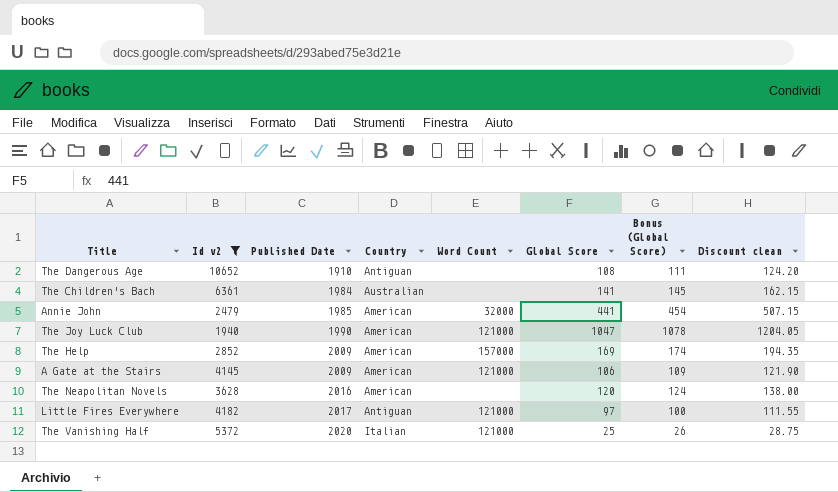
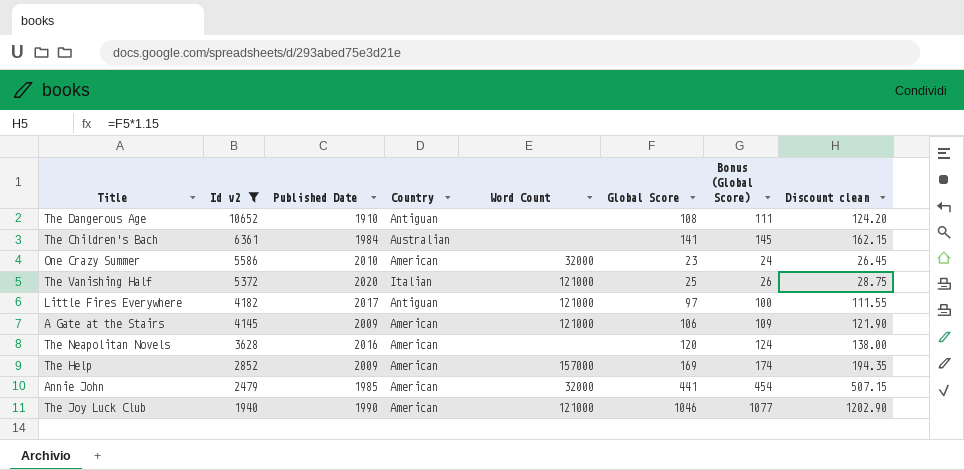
row order: Published Date ascending -> Id v2 descending
row One Crazy Summer: none -> 5586 | 2010 | American | 32000 | 23 | 24 | 26.45
The Joy Luck Club | Global Score: 1047 -> 1046
The Joy Luck Club | Bonus (Global Score): 1078 -> 1077
The Joy Luck Club | Discount clean: 1204.05 -> 1202.90

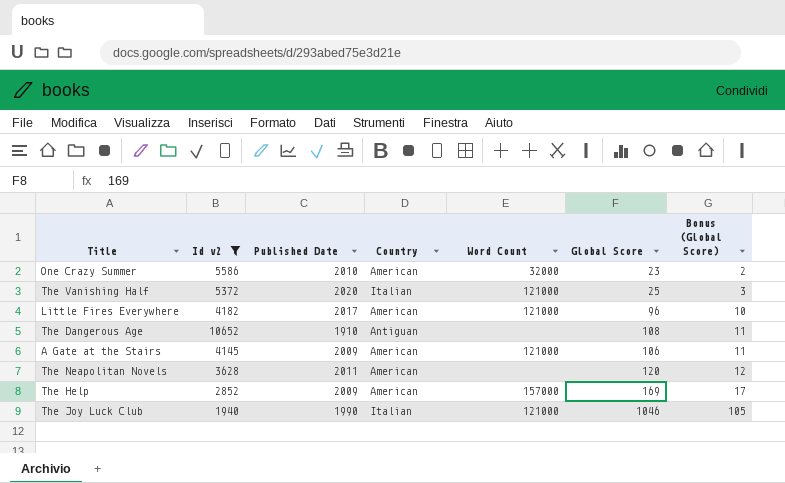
row order: Id v2 descending -> Bonus (Global Score) ascending
column Discount clean | formula: [Global Score] * 1.15 -> none
column Bonus (Global Score) | formula: [Global Score] * 1.03 -> [Global Score] * 0.1
row The Children's Bach: 6361 | 1984 | Australian | none | 141 | 145 | 162.15 -> none
row Annie John: 2479 | 1985 | American | 32000 | 441 | 454 | 507.15 -> none
Little Fires Everywhere | Country: Antiguan -> American
Little Fires Everywhere | Global Score: 97 -> 96
The Neapolitan Novels | Published Date: 2016 -> 2011
The Joy Luck Club | Country: American -> Italian

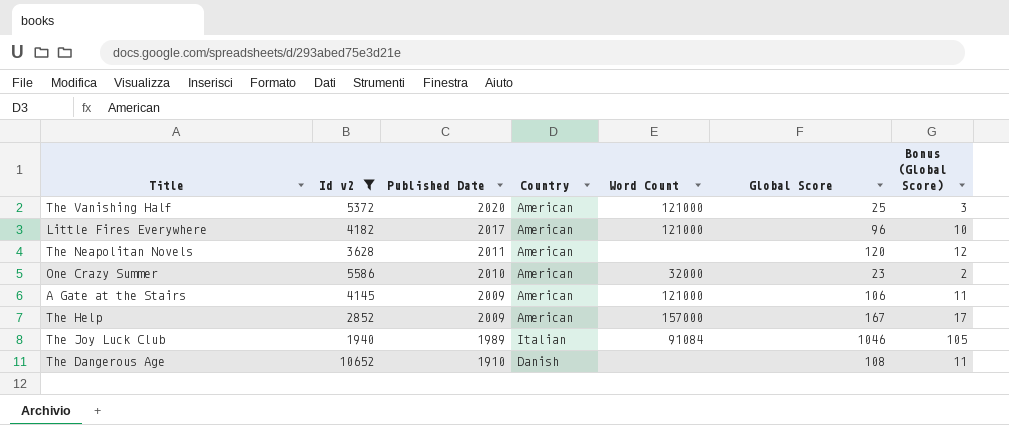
row order: Bonus (Global Score) ascending -> Published Date descending
The Vanishing Half | Country: Italian -> American
The Help | Global Score: 169 -> 167
The Joy Luck Club | Published Date: 1990 -> 1989
The Joy Luck Club | Word Count: 121000 -> 91084
The Dangerous Age | Country: Antiguan -> Danish

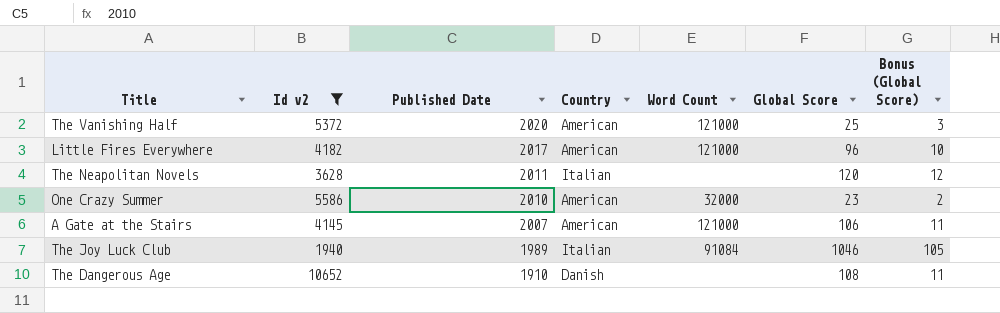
row The Help: 2852 | 2009 | American | 157000 | 167 | 17 -> none
The Neapolitan Novels | Country: American -> Italian
A Gate at the Stairs | Published Date: 2009 -> 2007

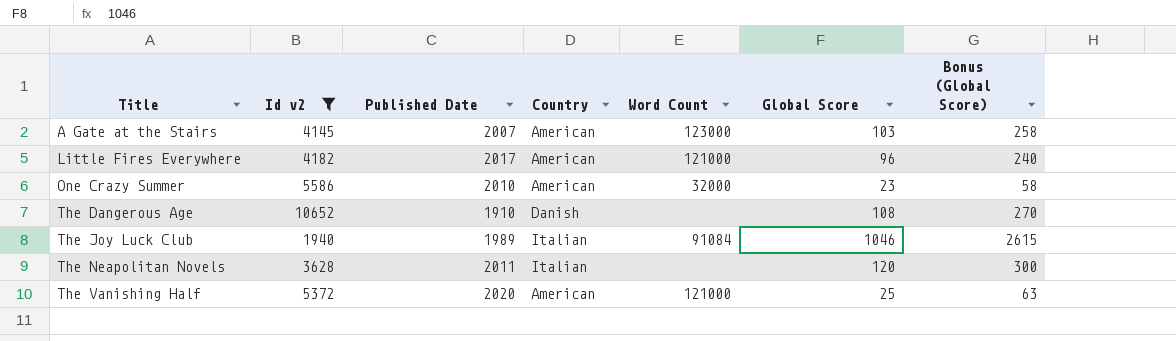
row order: Published Date descending -> Title ascending
column Bonus (Global Score) | formula: [Global Score] * 0.1 -> [Global Score] * 2.5
A Gate at the Stairs | Word Count: 121000 -> 123000
A Gate at the Stairs | Global Score: 106 -> 103

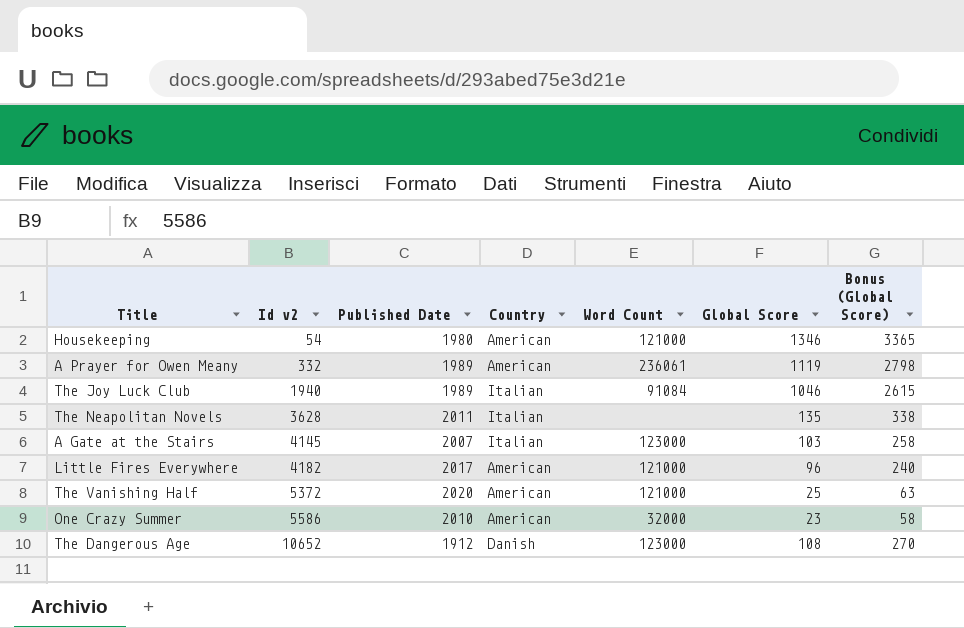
filter: Id v2 >= 1940 -> none
row order: Title ascending -> Id v2 ascending
The Neapolitan Novels | Global Score: 120 -> 135
The Neapolitan Novels | Bonus (Global Score): 300 -> 338
A Gate at the Stairs | Country: American -> Italian
The Dangerous Age | Published Date: 1910 -> 1912
The Dangerous Age | Word Count: none -> 123000

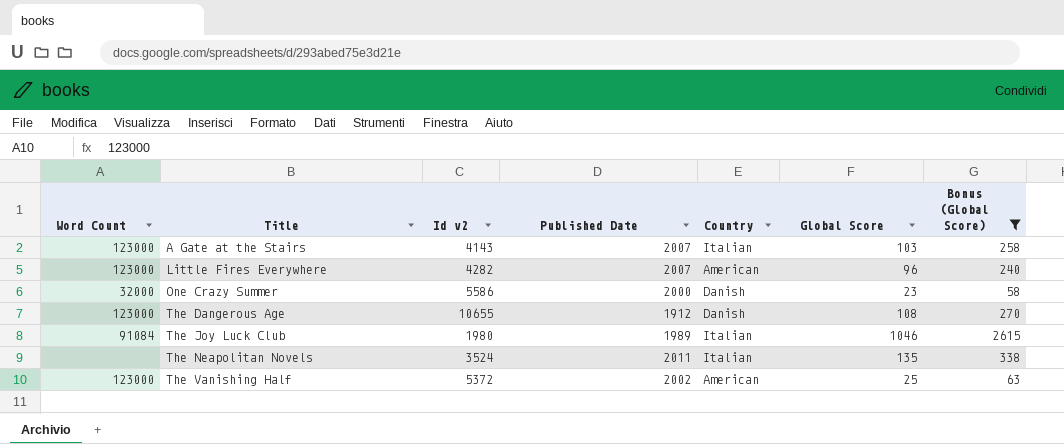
filter: none -> Bonus (Global Score) <= 2615
row order: Id v2 ascending -> Title ascending
column Word Count | position: 5 -> 1
A Gate at the Stairs | Id v2: 4145 -> 4143
Little Fires Everywhere | Word Count: 121000 -> 123000
Little Fires Everywhere | Id v2: 4182 -> 4282
Little Fires Everywhere | Published Date: 2017 -> 2007
One Crazy Summer | Published Date: 2010 -> 2000
One Crazy Summer | Country: American -> Danish
The Dangerous Age | Id v2: 10652 -> 10655
The Joy Luck Club | Id v2: 1940 -> 1980
The Neapolitan Novels | Id v2: 3628 -> 3524
The Vanishing Half | Word Count: 121000 -> 123000
The Vanishing Half | Published Date: 2020 -> 2002

